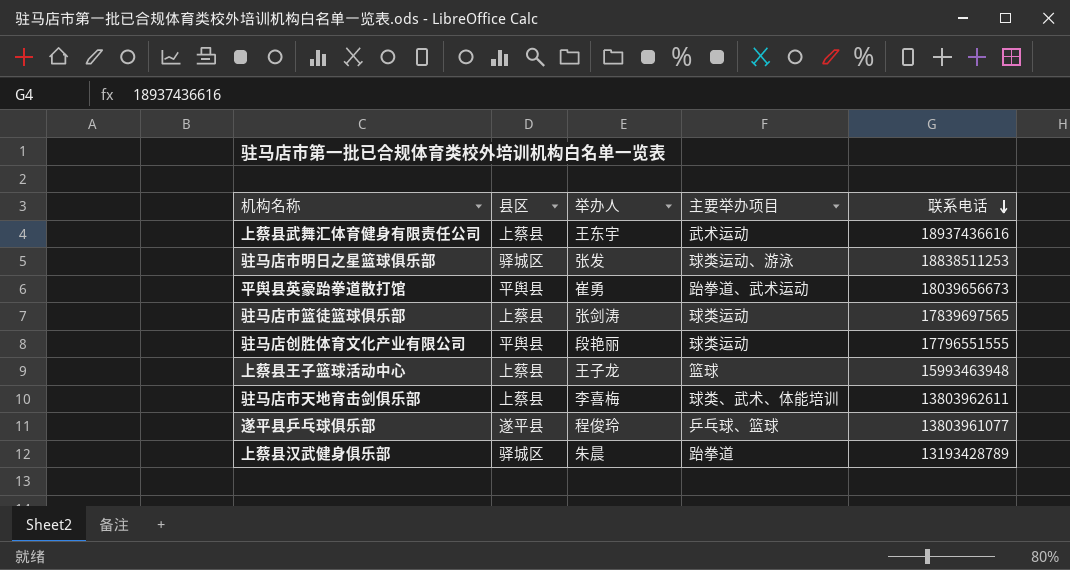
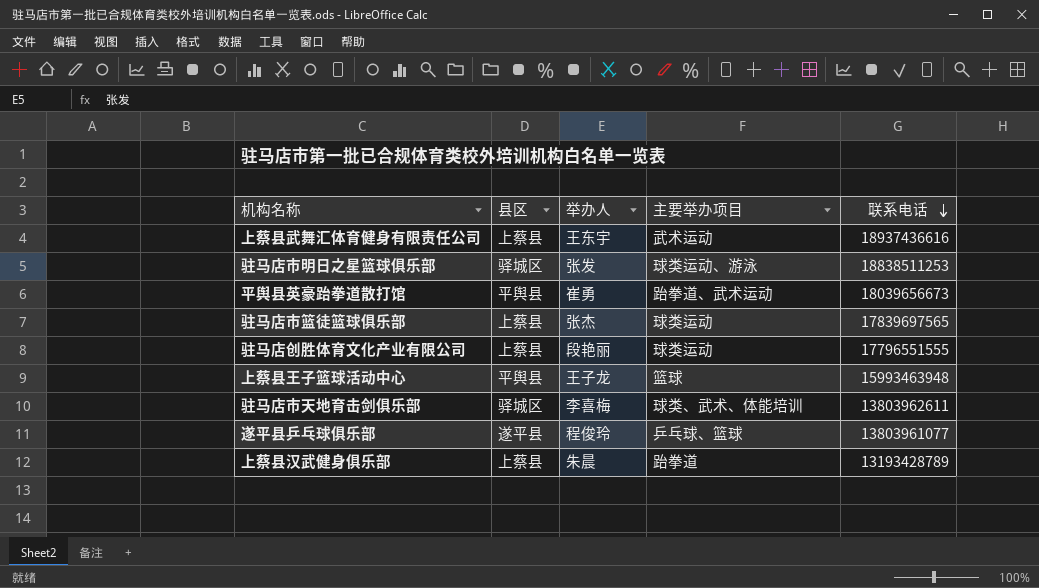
驻马店市篮徒篮球俱乐部 | 举办人: 张剑涛 -> 张杰
驻马店创胜体育文化产业有限公司 | 县区: 平舆县 -> 上蔡县
上蔡县王子篮球活动中心 | 县区: 上蔡县 -> 平舆县
驻马店市天地育击剑俱乐部 | 县区: 上蔡县 -> 驿城区
上蔡县汉武健身俱乐部 | 县区: 驿城区 -> 上蔡县

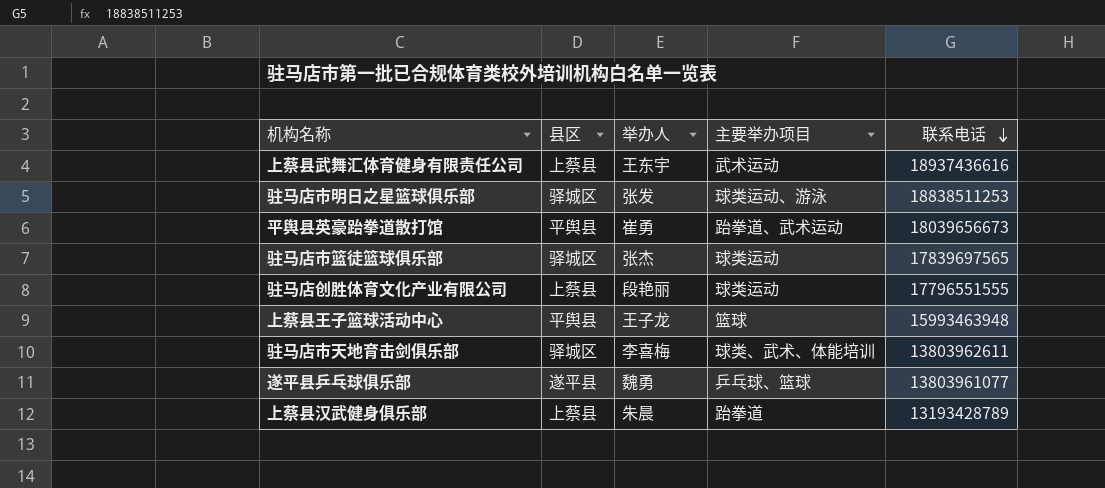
驻马店市篮徒篮球俱乐部 | 县区: 上蔡县 -> 驿城区
遂平县乒乓球俱乐部 | 举办人: 程俊玲 -> 魏勇

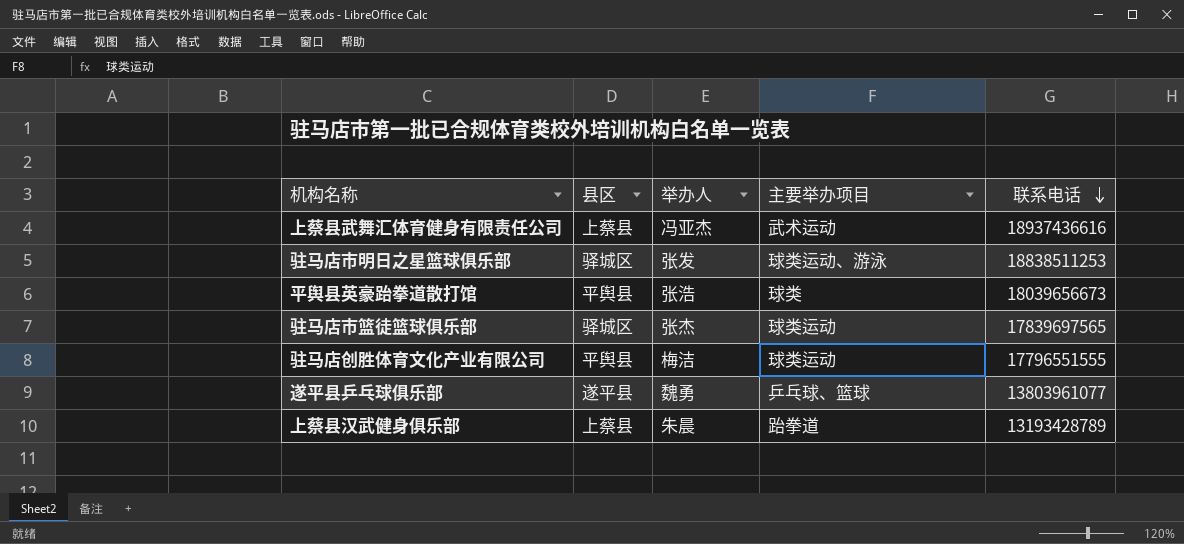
row 上蔡县王子篮球活动中心: 平舆县 | 王子龙 | 篮球 | 15993463948 -> none
row 驻马店市天地育击剑俱乐部: 驿城区 | 李喜梅 | 球类、武术、体能培训 | 13803962611 -> none
上蔡县武舞汇体育健身有限责任公司 | 举办人: 王东宇 -> 冯亚杰
平舆县英豪跆拳道散打馆 | 举办人: 崔勇 -> 张浩
平舆县英豪跆拳道散打馆 | 主要举办项目: 跆拳道、武术运动 -> 球类
驻马店创胜体育文化产业有限公司 | 县区: 上蔡县 -> 平舆县
驻马店创胜体育文化产业有限公司 | 举办人: 段艳丽 -> 梅洁

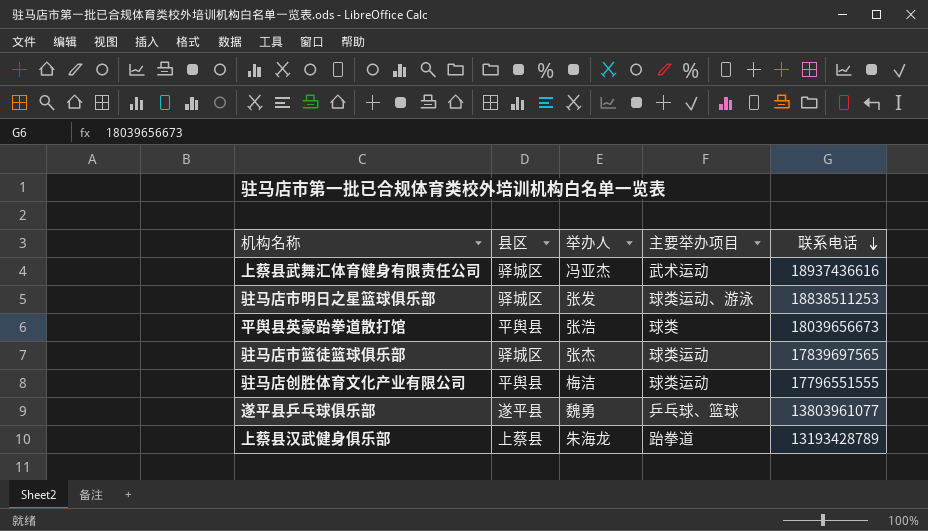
上蔡县武舞汇体育健身有限责任公司 | 县区: 上蔡县 -> 驿城区
上蔡县汉武健身俱乐部 | 举办人: 朱晨 -> 朱海龙

